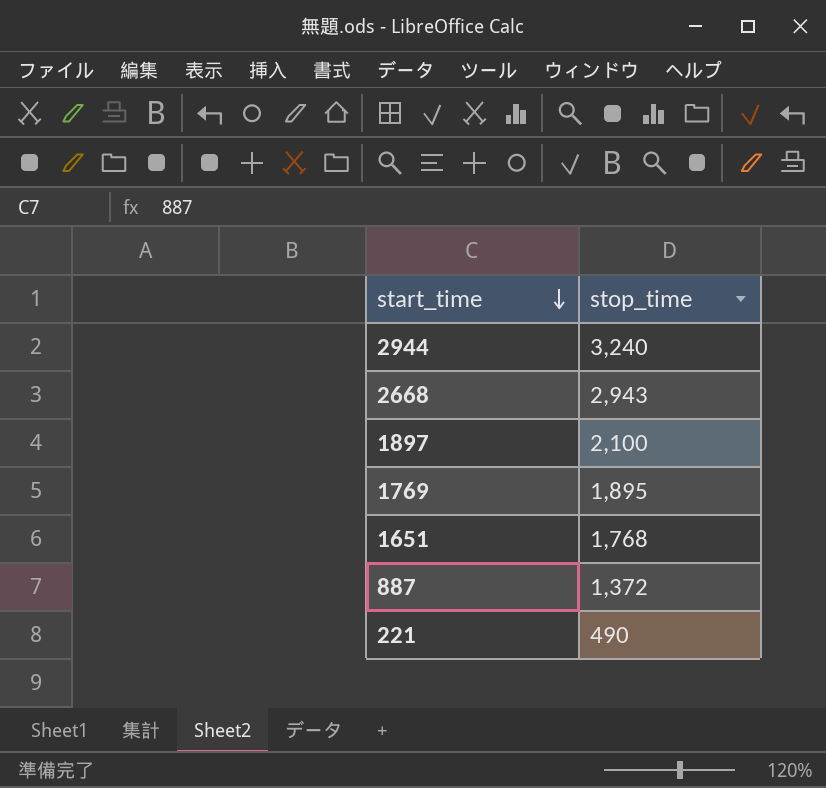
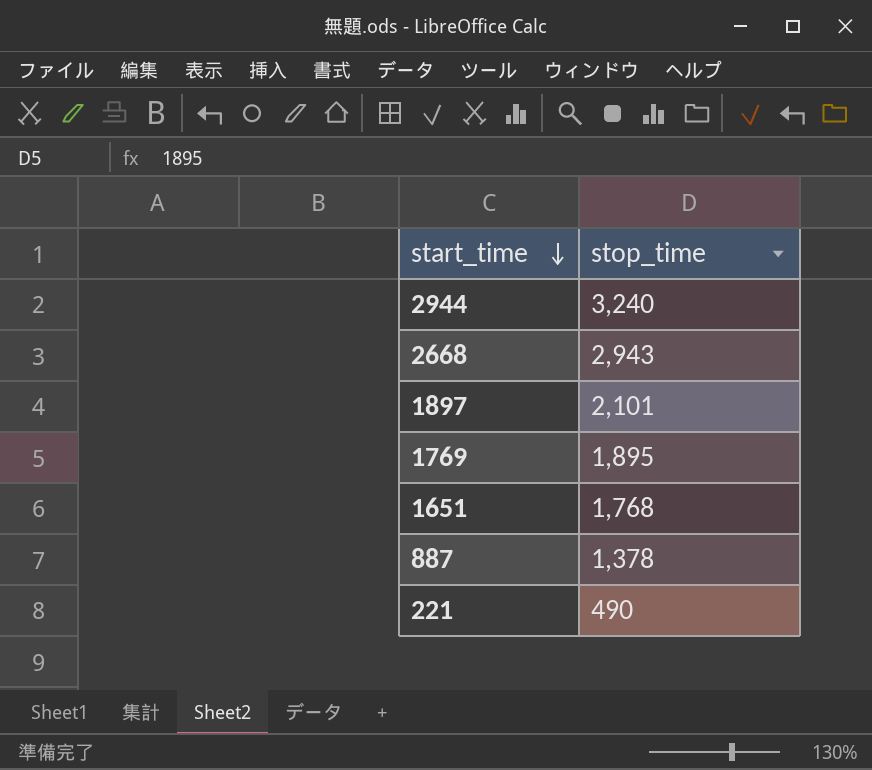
1897 | stop_time: 2,100 -> 2,101
887 | stop_time: 1,372 -> 1,378

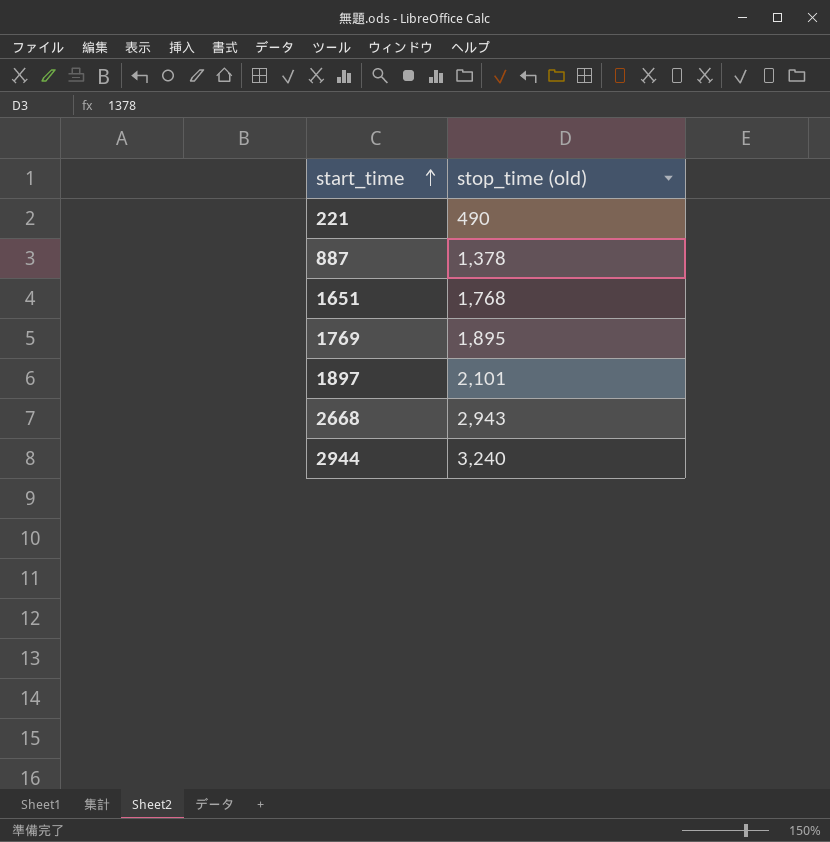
row order: start_time descending -> start_time ascending
column name: stop_time -> stop_time (old)

